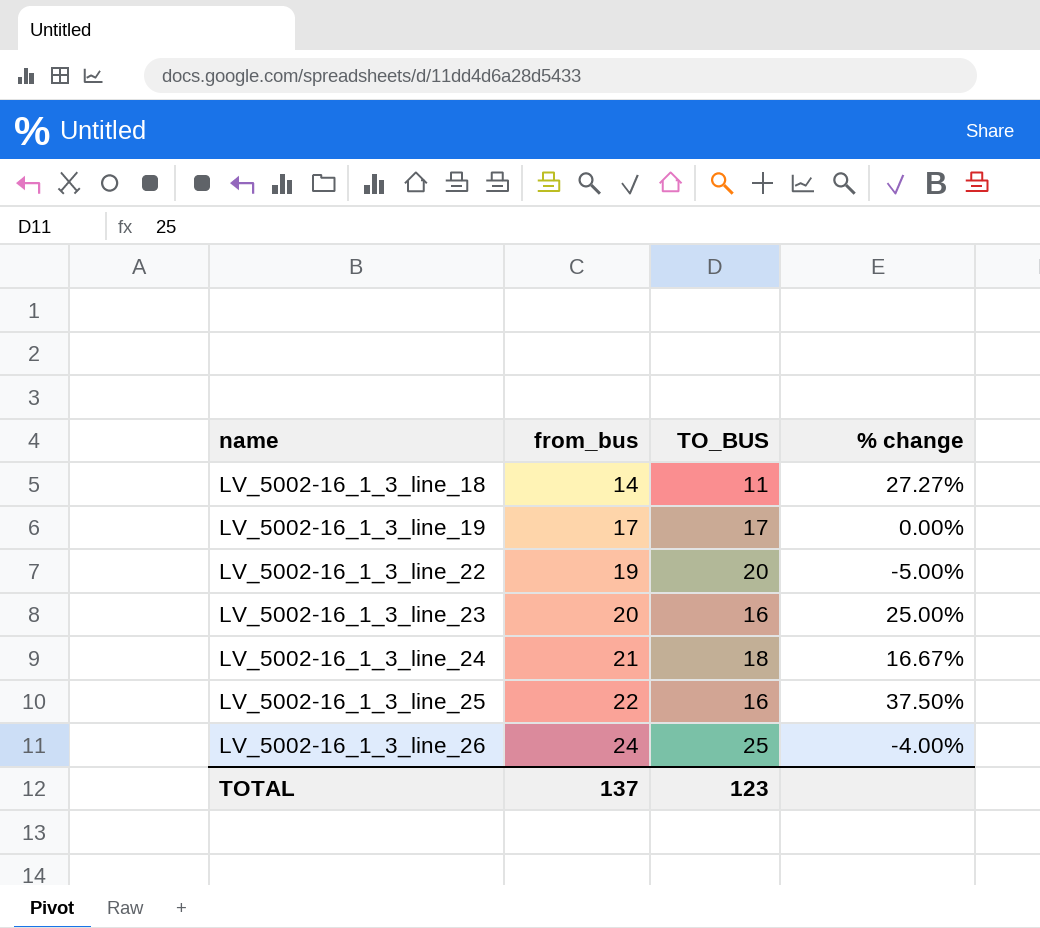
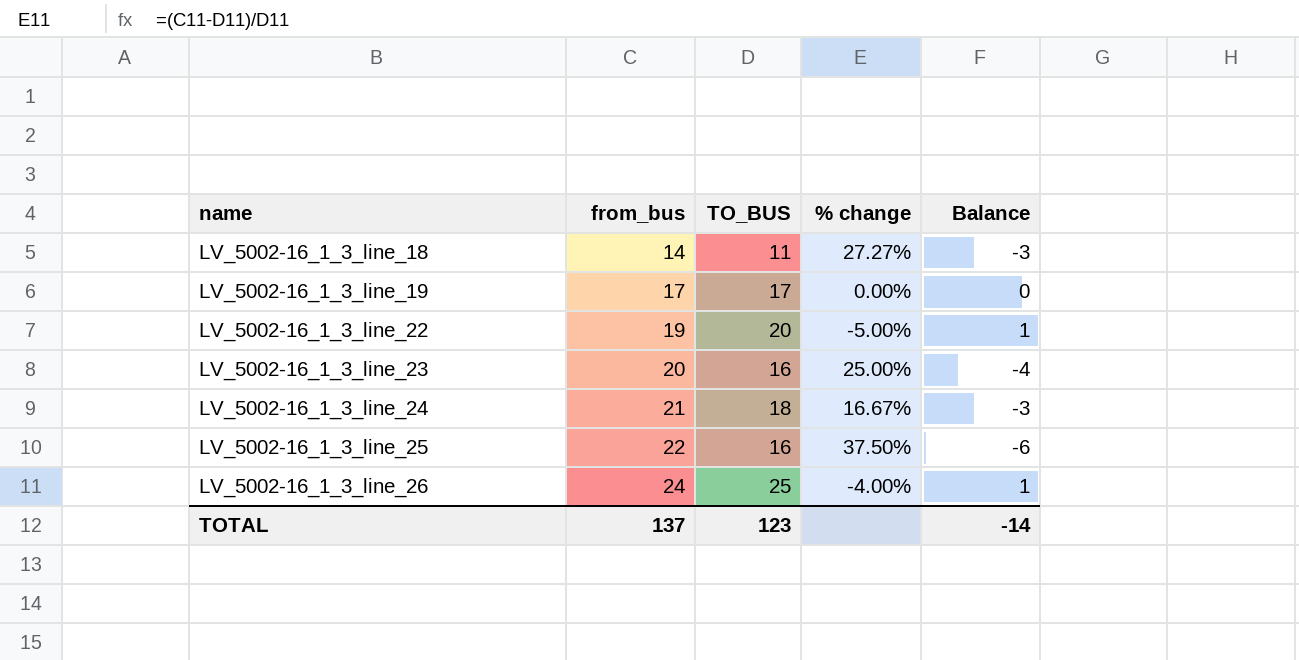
column Balance | formula: none -> [TO_BUS] - [from_bus]

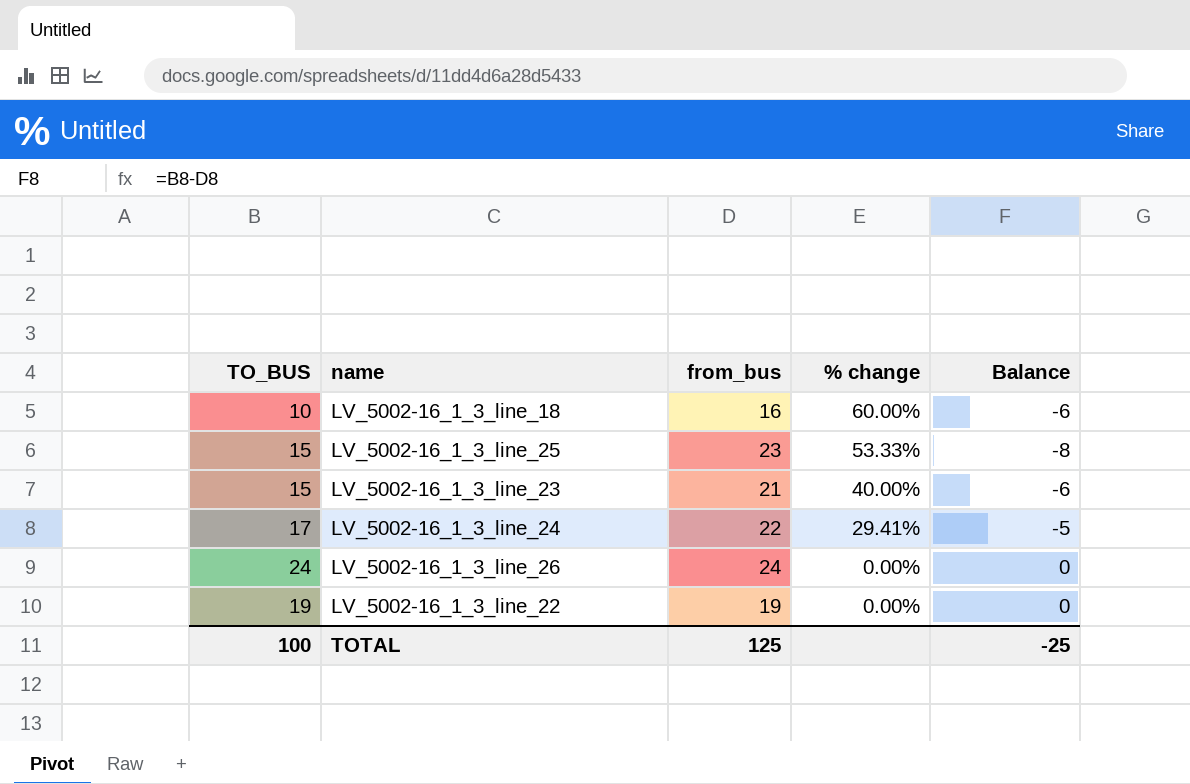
row order: name ascending -> % change descending
column TO_BUS | position: 3 -> 1
row LV_5002-16_1_3_line_19: 17 | 17 | 0.00% | 0 -> none
LV_5002-16_1_3_line_18 | TO_BUS: 11 -> 10
LV_5002-16_1_3_line_18 | from_bus: 14 -> 16
LV_5002-16_1_3_line_18 | % change: 27.27% -> 60.00%
LV_5002-16_1_3_line_18 | Balance: -3 -> -6
LV_5002-16_1_3_line_25 | TO_BUS: 16 -> 15
LV_5002-16_1_3_line_25 | from_bus: 22 -> 23
LV_5002-16_1_3_line_25 | % change: 37.50% -> 53.33%
LV_5002-16_1_3_line_25 | Balance: -6 -> -8
LV_5002-16_1_3_line_23 | TO_BUS: 16 -> 15
LV_5002-16_1_3_line_23 | from_bus: 20 -> 21
LV_5002-16_1_3_line_23 | % change: 25.00% -> 40.00%
LV_5002-16_1_3_line_23 | Balance: -4 -> -6
LV_5002-16_1_3_line_24 | TO_BUS: 18 -> 17
LV_5002-16_1_3_line_24 | from_bus: 21 -> 22
LV_5002-16_1_3_line_24 | % change: 16.67% -> 29.41%
LV_5002-16_1_3_line_24 | Balance: -3 -> -5
LV_5002-16_1_3_line_26 | TO_BUS: 25 -> 24
LV_5002-16_1_3_line_26 | % change: -4.00% -> 0.00%
LV_5002-16_1_3_line_26 | Balance: 1 -> 0
LV_5002-16_1_3_line_22 | TO_BUS: 20 -> 19
LV_5002-16_1_3_line_22 | % change: -5.00% -> 0.00%
LV_5002-16_1_3_line_22 | Balance: 1 -> 0
TOTAL | TO_BUS: 123 -> 100
TOTAL | from_bus: 137 -> 125
TOTAL | Balance: -14 -> -25

